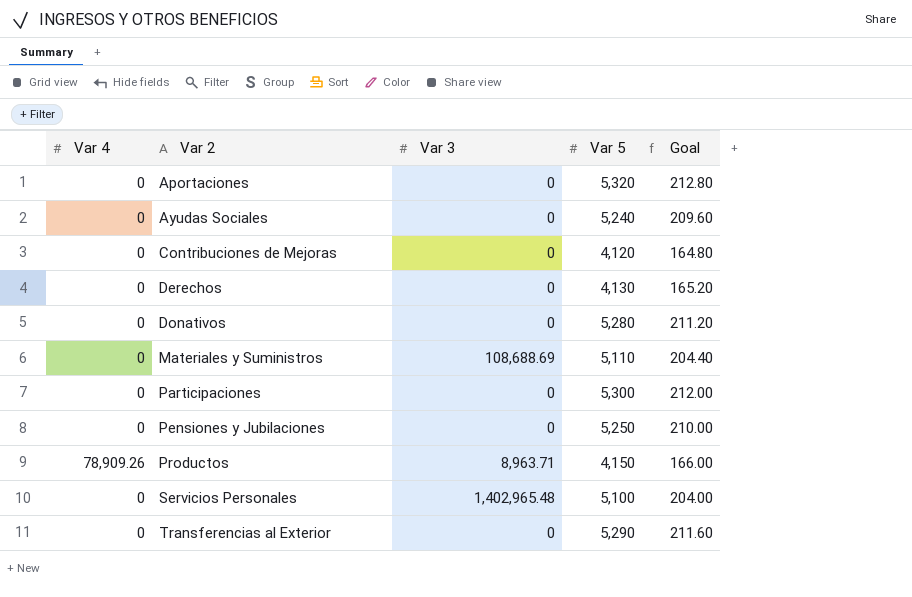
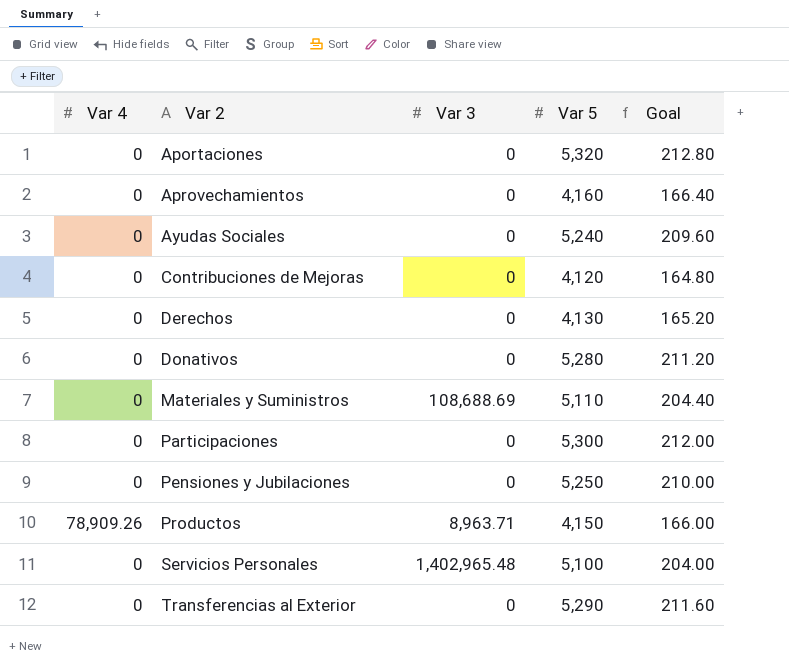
row Aprovechamientos: none -> 0 | 0 | 4,160 | 166.40

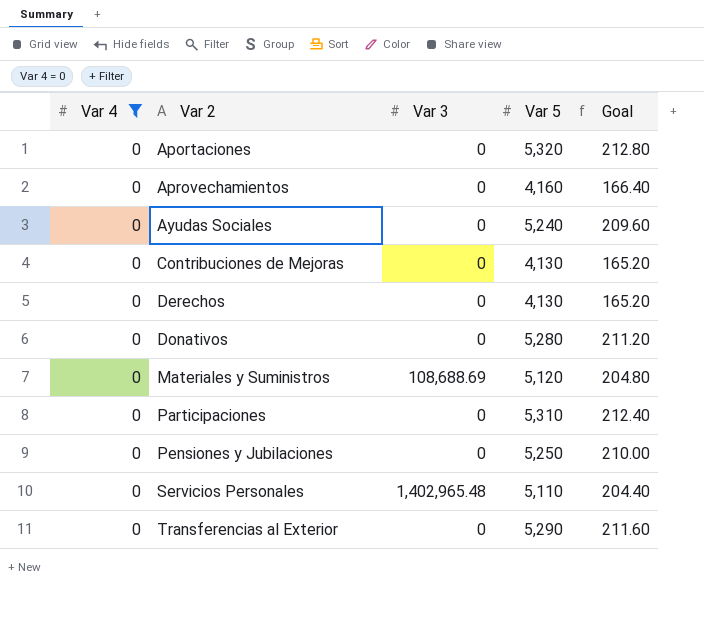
filter: none -> Var 4 = 0
Contribuciones de Mejoras | Var 5: 4,120 -> 4,130
Contribuciones de Mejoras | Goal: 164.80 -> 165.20
Materiales y Suministros | Var 5: 5,110 -> 5,120
Materiales y Suministros | Goal: 204.40 -> 204.80
Participaciones | Var 5: 5,300 -> 5,310
Participaciones | Goal: 212.00 -> 212.40
Servicios Personales | Var 5: 5,100 -> 5,110
Servicios Personales | Goal: 204.00 -> 204.40

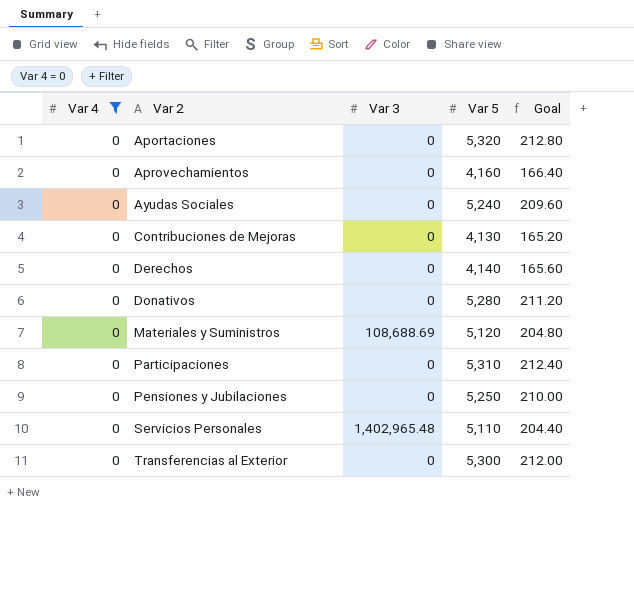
Derechos | Var 5: 4,130 -> 4,140
Derechos | Goal: 165.20 -> 165.60
Transferencias al Exterior | Var 5: 5,290 -> 5,300
Transferencias al Exterior | Goal: 211.60 -> 212.00

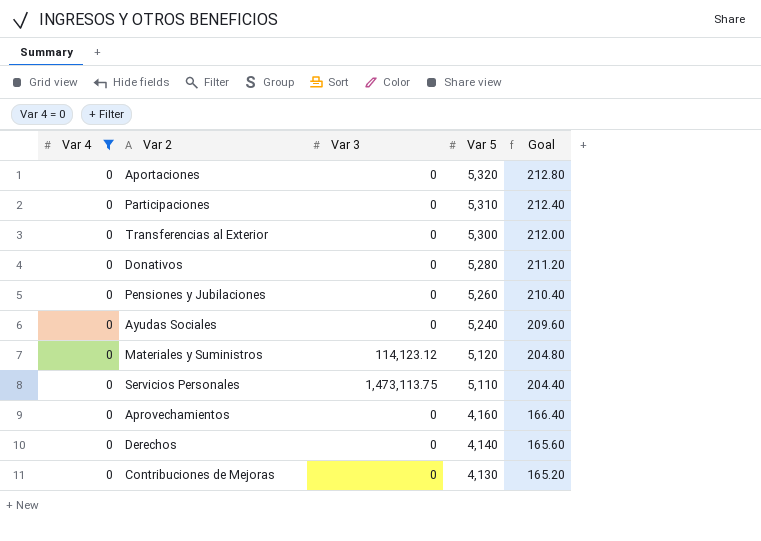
row order: Var 2 ascending -> Var 5 descending
Pensiones y Jubilaciones | Var 5: 5,250 -> 5,260
Pensiones y Jubilaciones | Goal: 210.00 -> 210.40
Materiales y Suministros | Var 3: 108,688.69 -> 114,123.12
Servicios Personales | Var 3: 1,402,965.48 -> 1,473,113.75

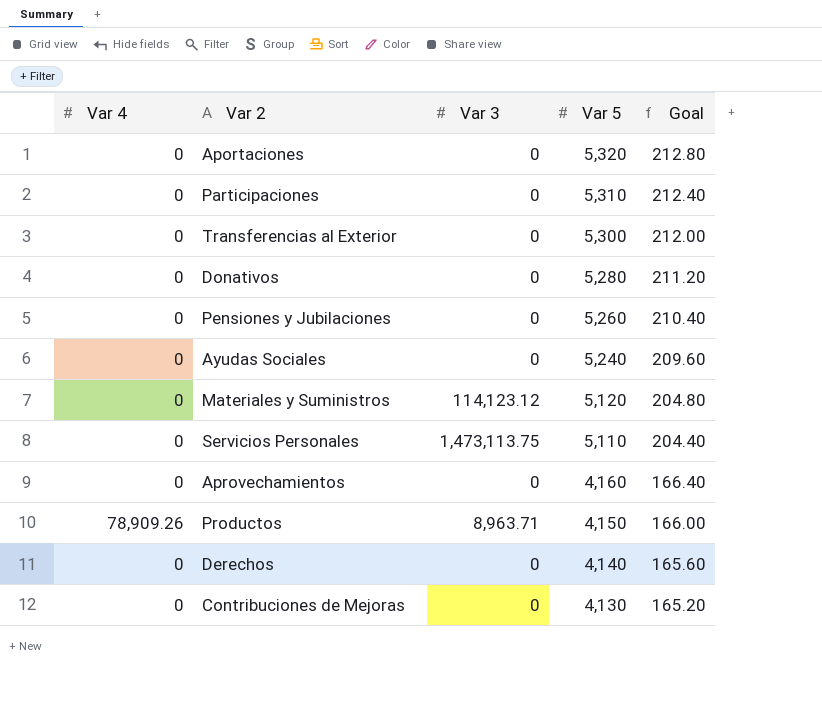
filter: Var 4 = 0 -> none

